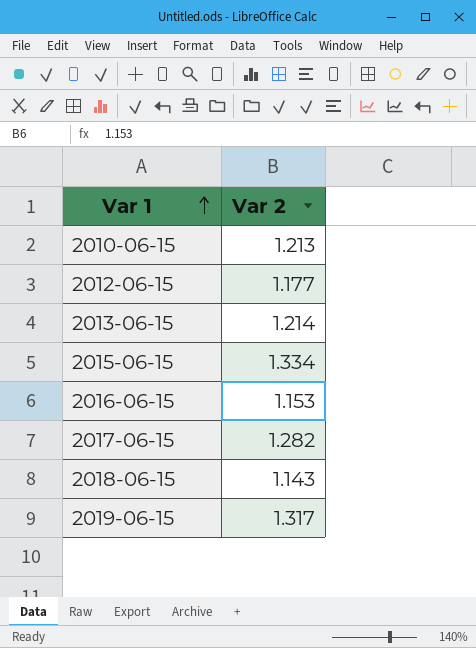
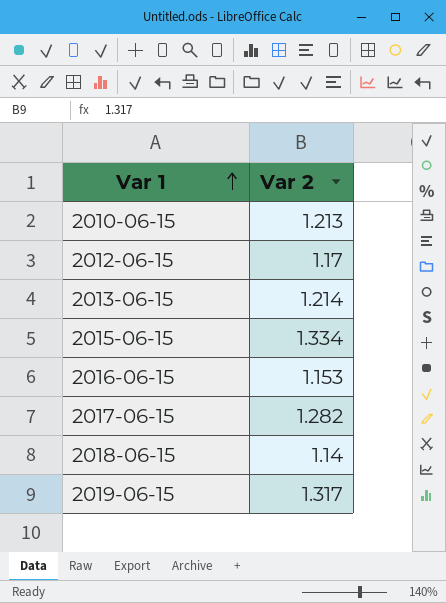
2012-06-15 | Var 2: 1.177 -> 1.17
2018-06-15 | Var 2: 1.143 -> 1.14

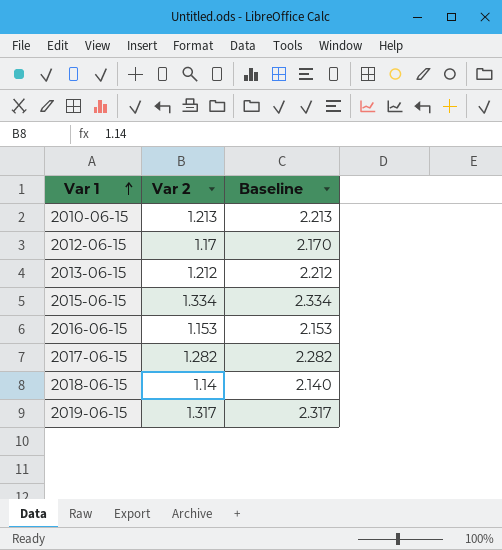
column Baseline | formula: none -> [Var 2] + 1
2013-06-15 | Var 2: 1.214 -> 1.212

